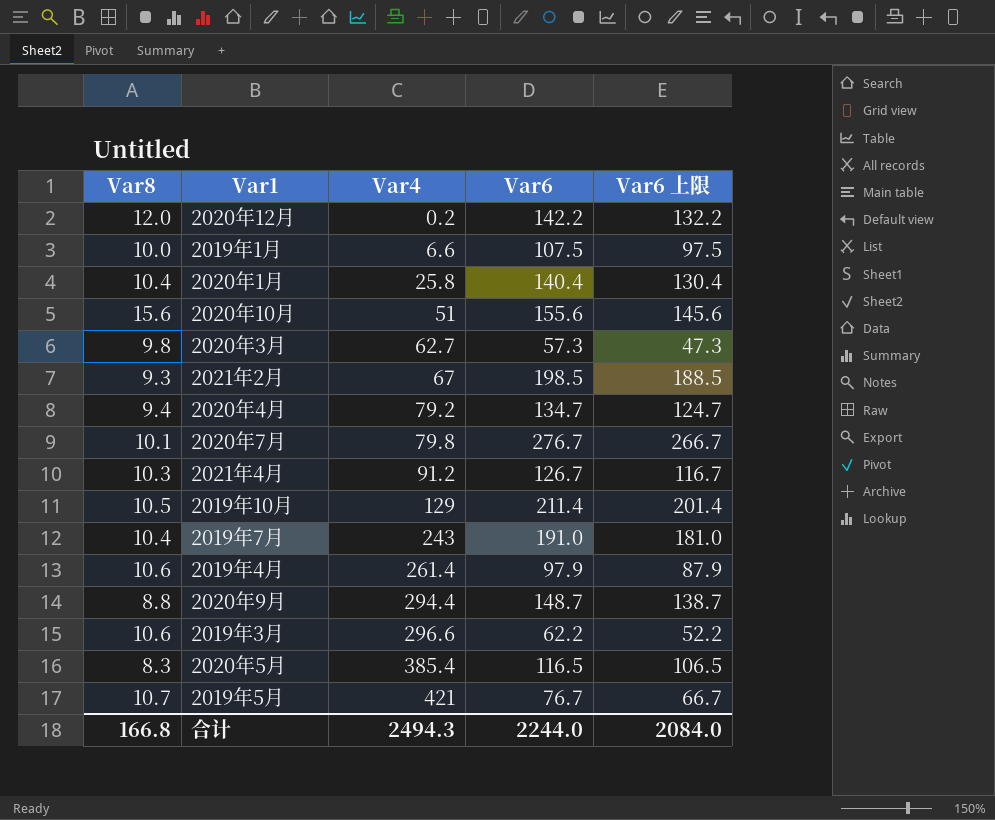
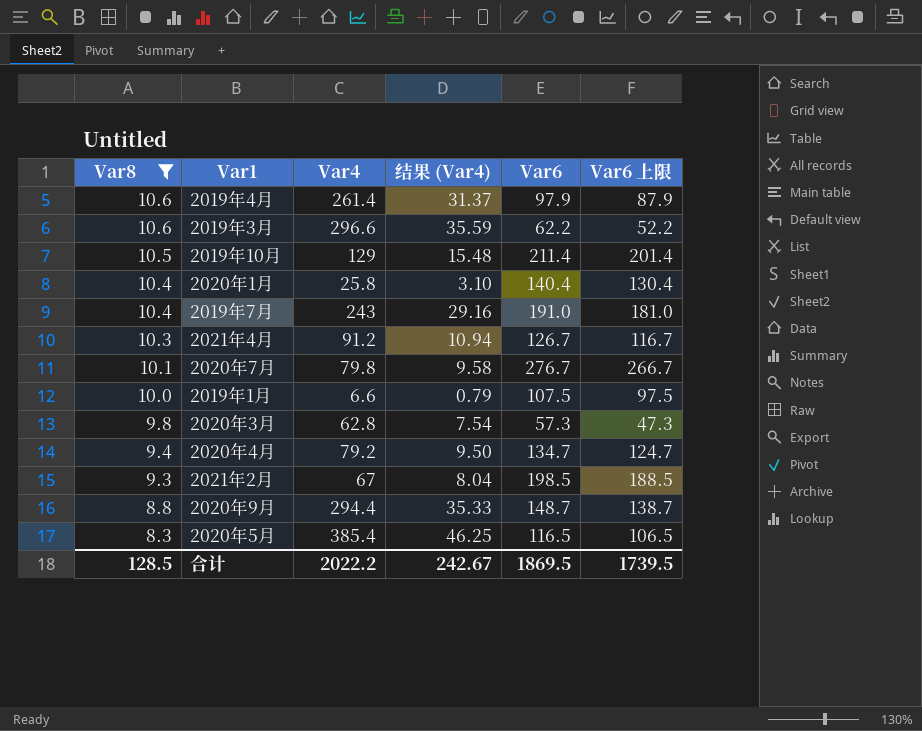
filter: none -> Var8 <= 10.6
row order: Var4 ascending -> Var8 descending
column 结果 (Var4) | formula: none -> [Var4] * 0.12
2020年3月 | Var4: 62.7 -> 62.8
合计 | Var8: 166.8 -> 128.5
合计 | Var4: 2494.3 -> 2022.2
合计 | Var6: 2244.0 -> 1869.5
合计 | Var6 上限: 2084.0 -> 1739.5

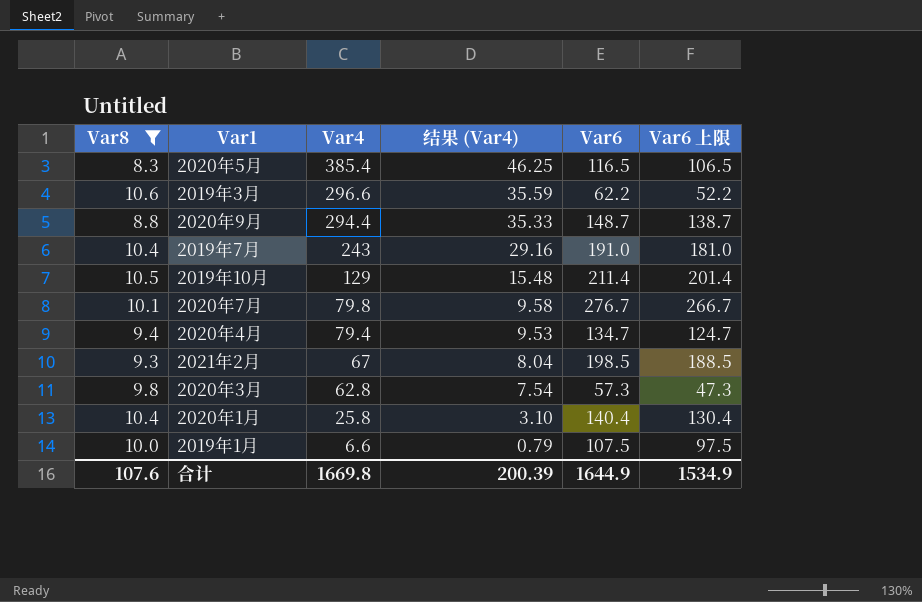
row order: Var8 descending -> Var4 descending
row 2019年4月: 10.6 | 261.4 | 31.37 | 97.9 | 87.9 -> none
row 2021年4月: 10.3 | 91.2 | 10.94 | 126.7 | 116.7 -> none
2020年4月 | Var4: 79.2 -> 79.4
2020年4月 | 结果 (Var4): 9.50 -> 9.53
合计 | Var8: 128.5 -> 107.6
合计 | Var4: 2022.2 -> 1669.8
合计 | 结果 (Var4): 242.67 -> 200.39
合计 | Var6: 1869.5 -> 1644.9
合计 | Var6 上限: 1739.5 -> 1534.9

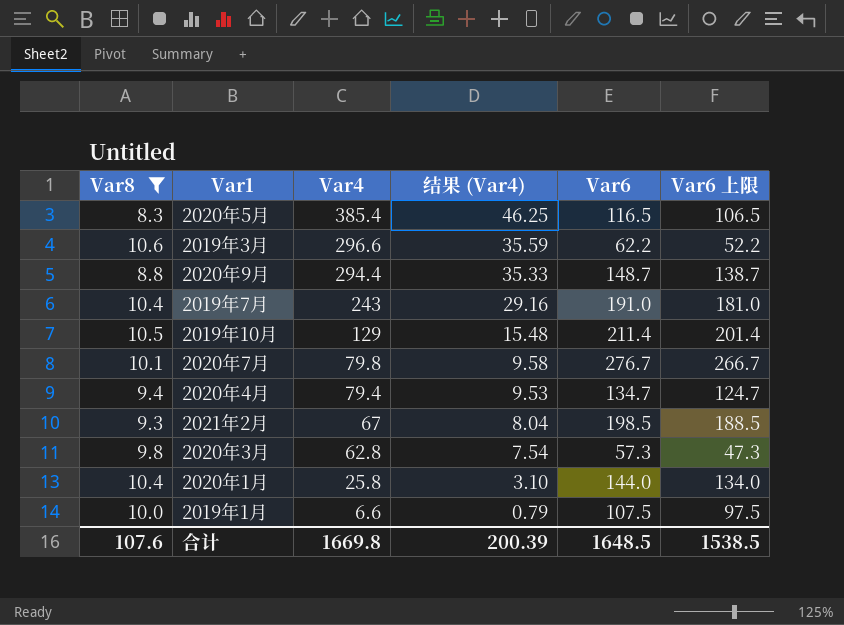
2020年1月 | Var6: 140.4 -> 144.0
2020年1月 | Var6 上限: 130.4 -> 134.0
合计 | Var6: 1644.9 -> 1648.5
合计 | Var6 上限: 1534.9 -> 1538.5

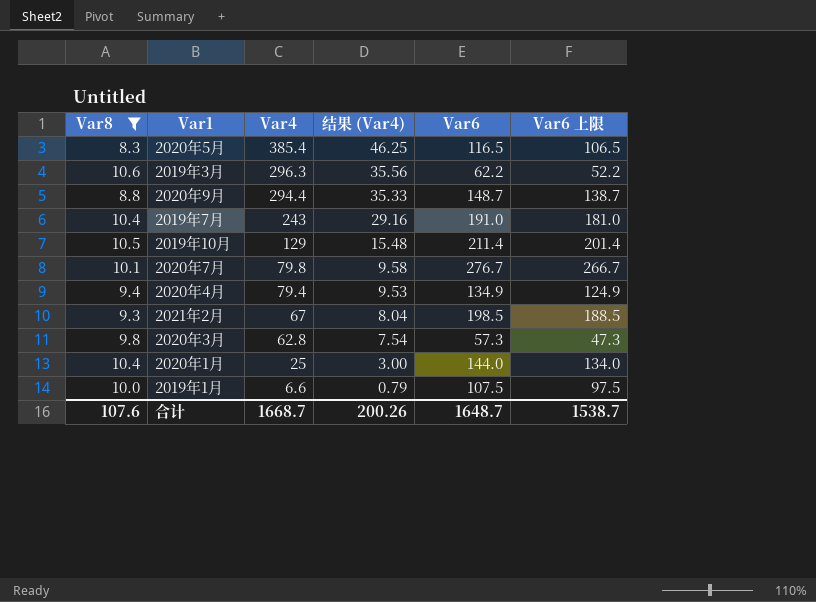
2019年3月 | Var4: 296.6 -> 296.3
2019年3月 | 结果 (Var4): 35.59 -> 35.56
2020年4月 | Var6: 134.7 -> 134.9
2020年4月 | Var6 上限: 124.7 -> 124.9
2020年1月 | Var4: 25.8 -> 25
2020年1月 | 结果 (Var4): 3.10 -> 3.00
合计 | Var4: 1669.8 -> 1668.7
合计 | 结果 (Var4): 200.39 -> 200.26
合计 | Var6: 1648.5 -> 1648.7
合计 | Var6 上限: 1538.5 -> 1538.7

